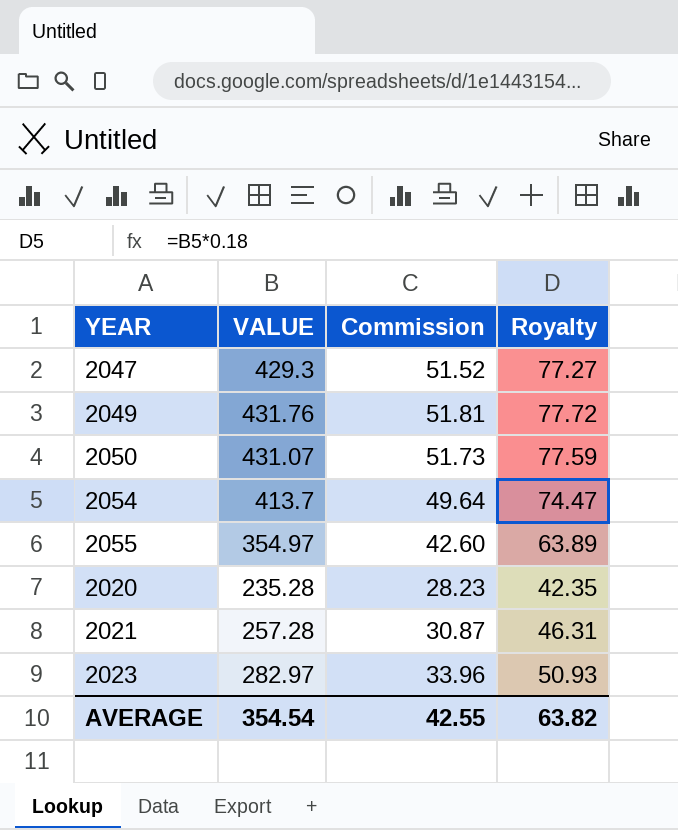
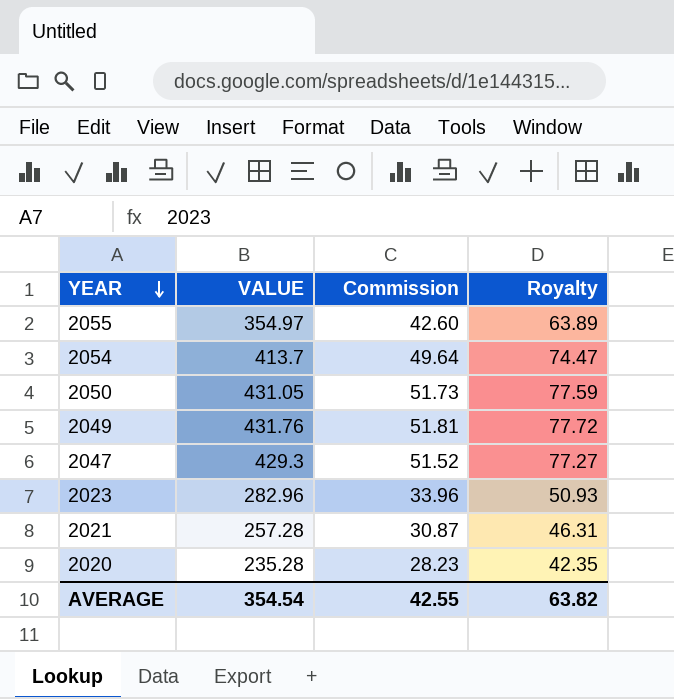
row order: none -> YEAR descending
2050 | VALUE: 431.07 -> 431.05
2023 | VALUE: 282.97 -> 282.96

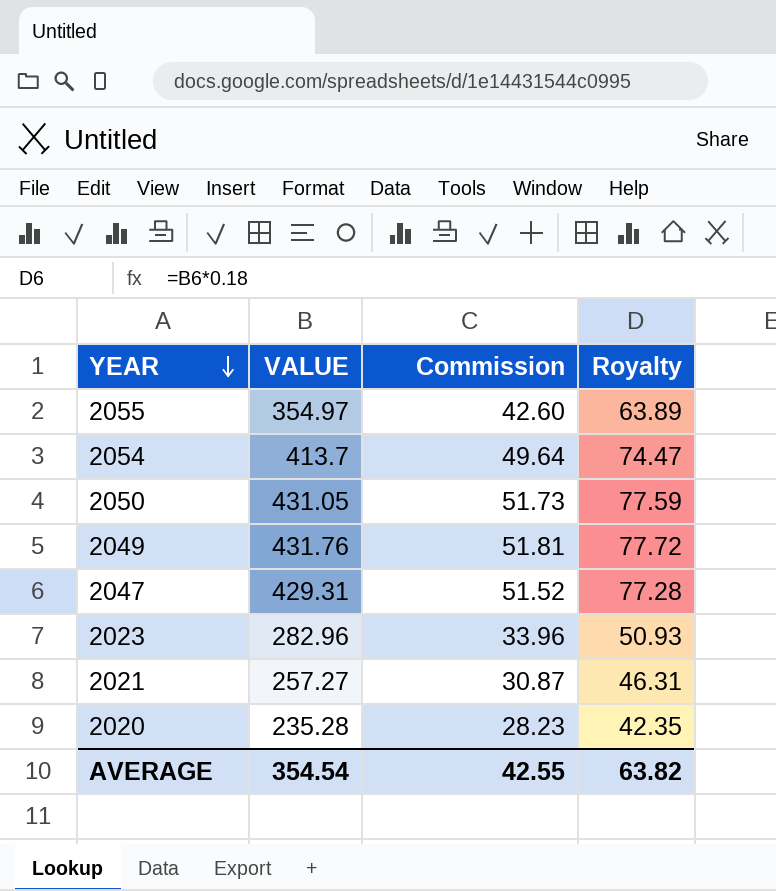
2047 | VALUE: 429.3 -> 429.31
2047 | Royalty: 77.27 -> 77.28
2021 | VALUE: 257.28 -> 257.27

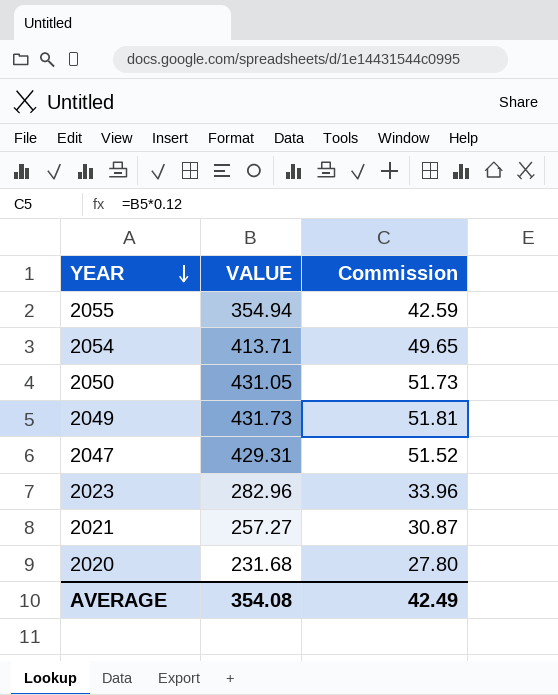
column Royalty | formula: [VALUE] * 0.18 -> none
2055 | VALUE: 354.97 -> 354.94
2055 | Commission: 42.60 -> 42.59
2054 | VALUE: 413.7 -> 413.71
2054 | Commission: 49.64 -> 49.65
2049 | VALUE: 431.76 -> 431.73
2020 | VALUE: 235.28 -> 231.68
2020 | Commission: 28.23 -> 27.80
AVERAGE | VALUE: 354.54 -> 354.08
AVERAGE | Commission: 42.55 -> 42.49

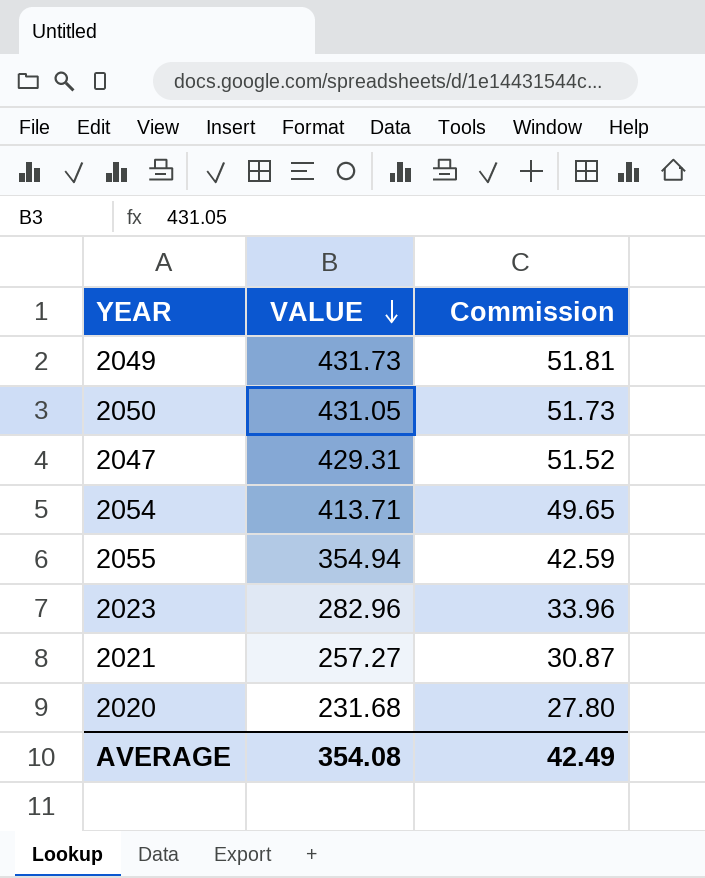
row order: YEAR descending -> VALUE descending

